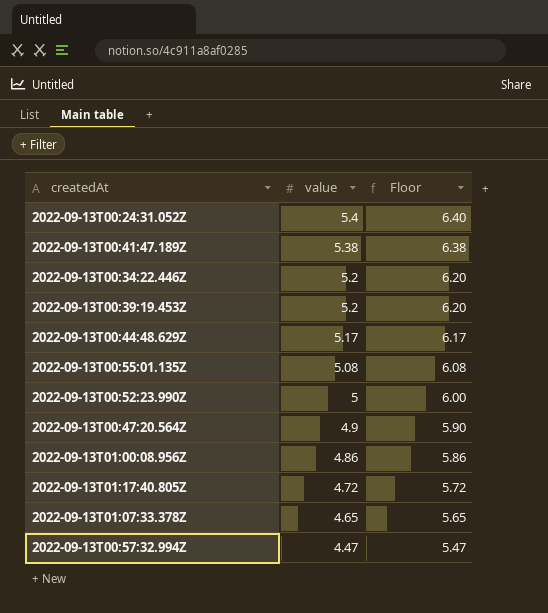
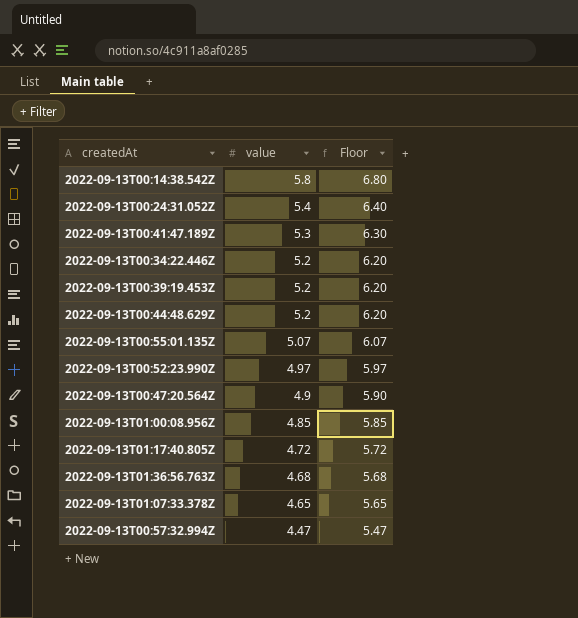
row 2022-09-13T00:14:38.542Z: none -> 5.8 | 6.80
2022-09-13T00:41:47.189Z | value: 5.38 -> 5.3
2022-09-13T00:41:47.189Z | Floor: 6.38 -> 6.30
2022-09-13T00:44:48.629Z | value: 5.17 -> 5.2
2022-09-13T00:44:48.629Z | Floor: 6.17 -> 6.20
2022-09-13T00:55:01.135Z | value: 5.08 -> 5.07
2022-09-13T00:55:01.135Z | Floor: 6.08 -> 6.07
2022-09-13T00:52:23.990Z | value: 5 -> 4.97
2022-09-13T00:52:23.990Z | Floor: 6.00 -> 5.97
2022-09-13T01:00:08.956Z | value: 4.86 -> 4.85
2022-09-13T01:00:08.956Z | Floor: 5.86 -> 5.85
row 2022-09-13T01:36:56.763Z: none -> 4.68 | 5.68

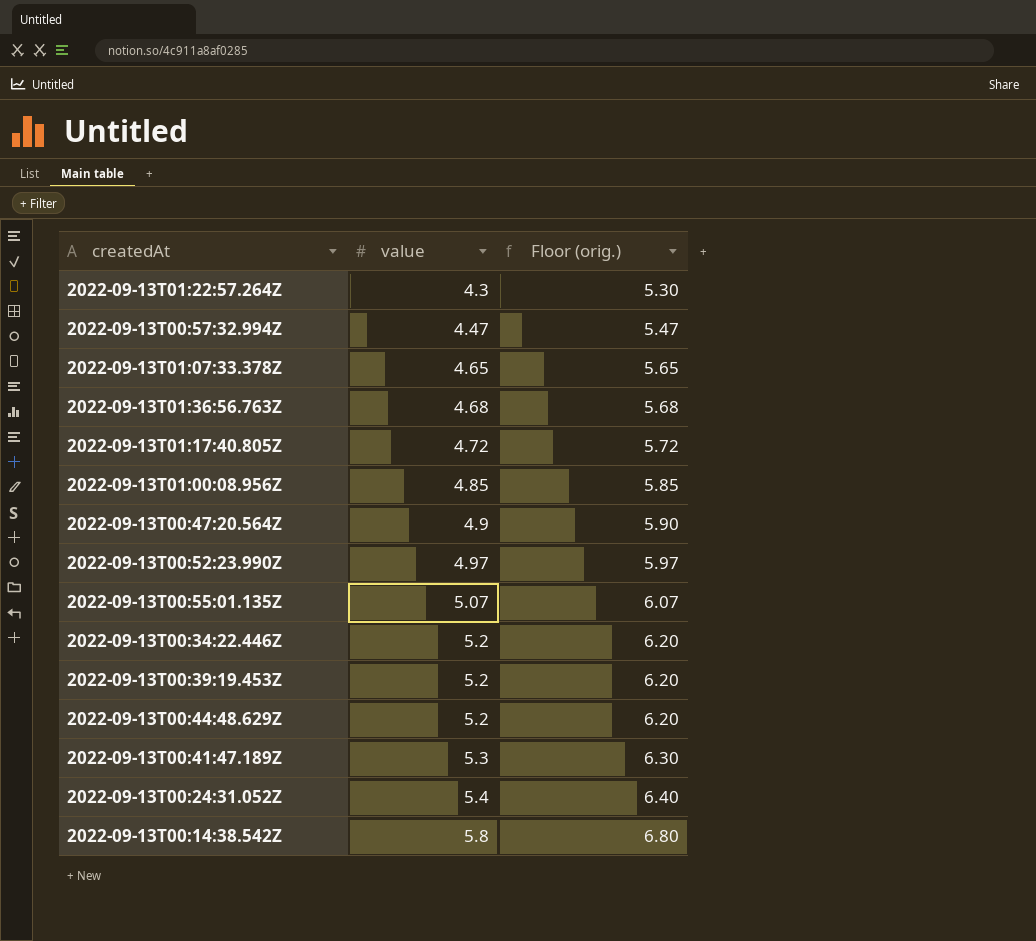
row order: value descending -> value ascending
column name: Floor -> Floor (orig.)
row 2022-09-13T01:22:57.264Z: none -> 4.3 | 5.30

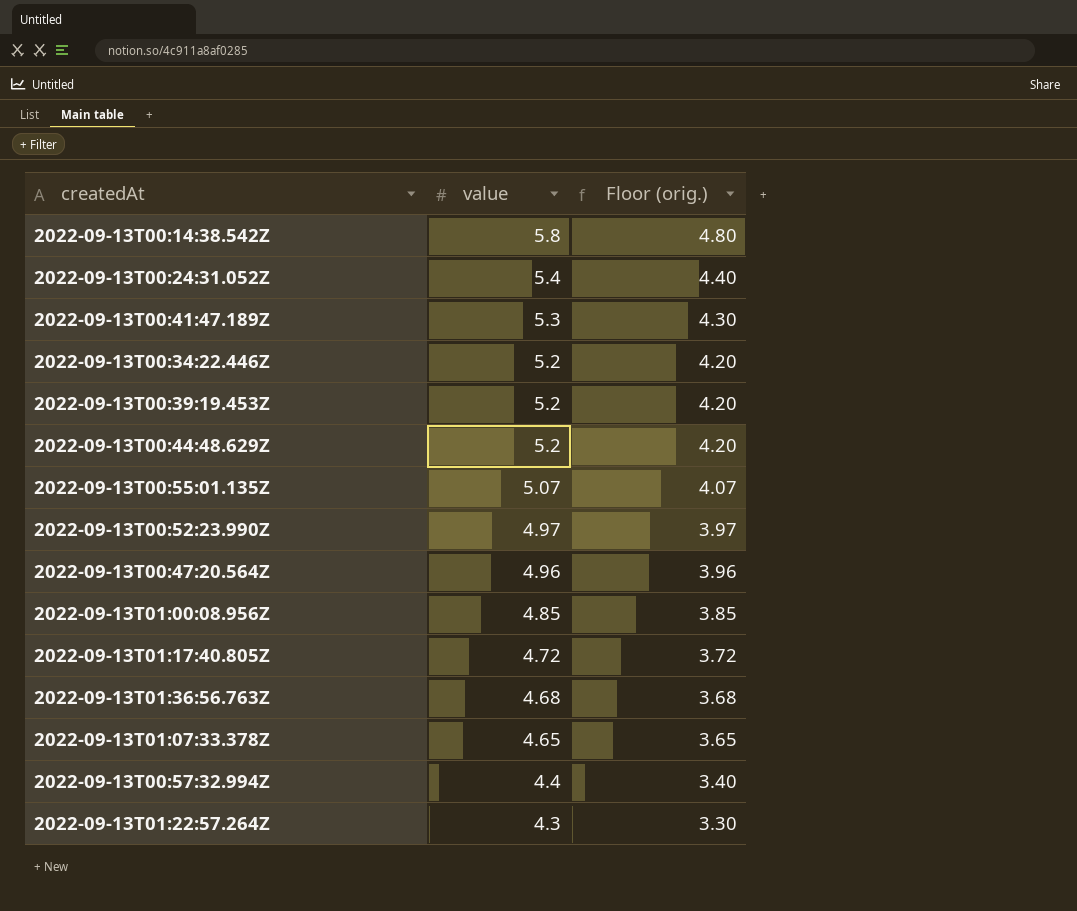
row order: value ascending -> value descending
column Floor (orig.) | formula: [value] + 1 -> [value] - 1
2022-09-13T00:47:20.564Z | value: 4.9 -> 4.96
2022-09-13T00:57:32.994Z | value: 4.47 -> 4.4

